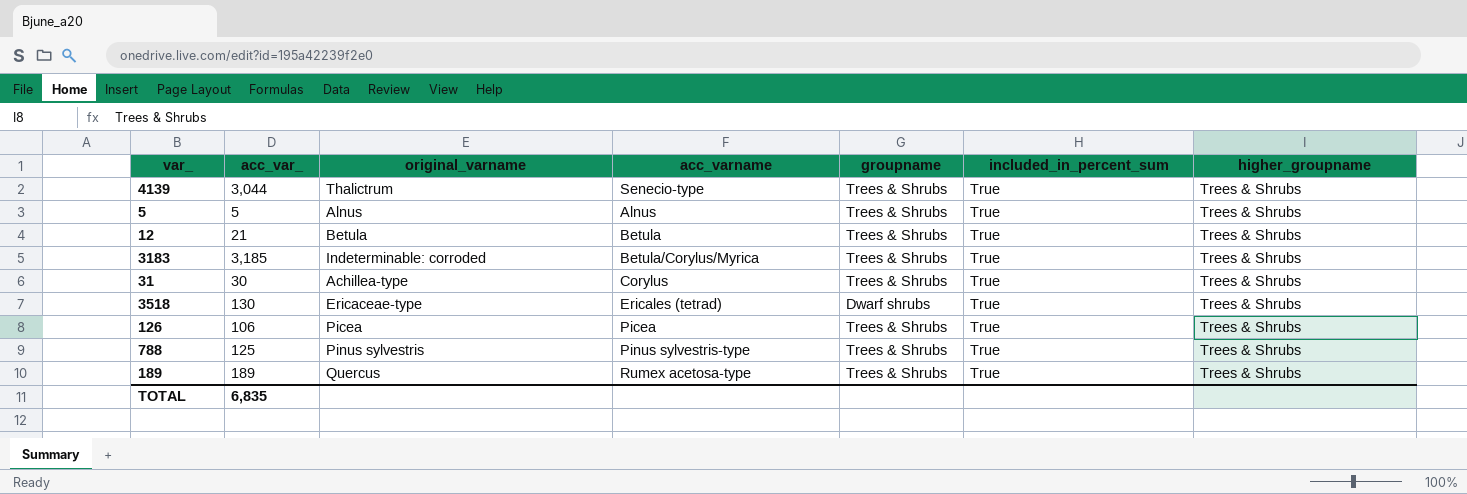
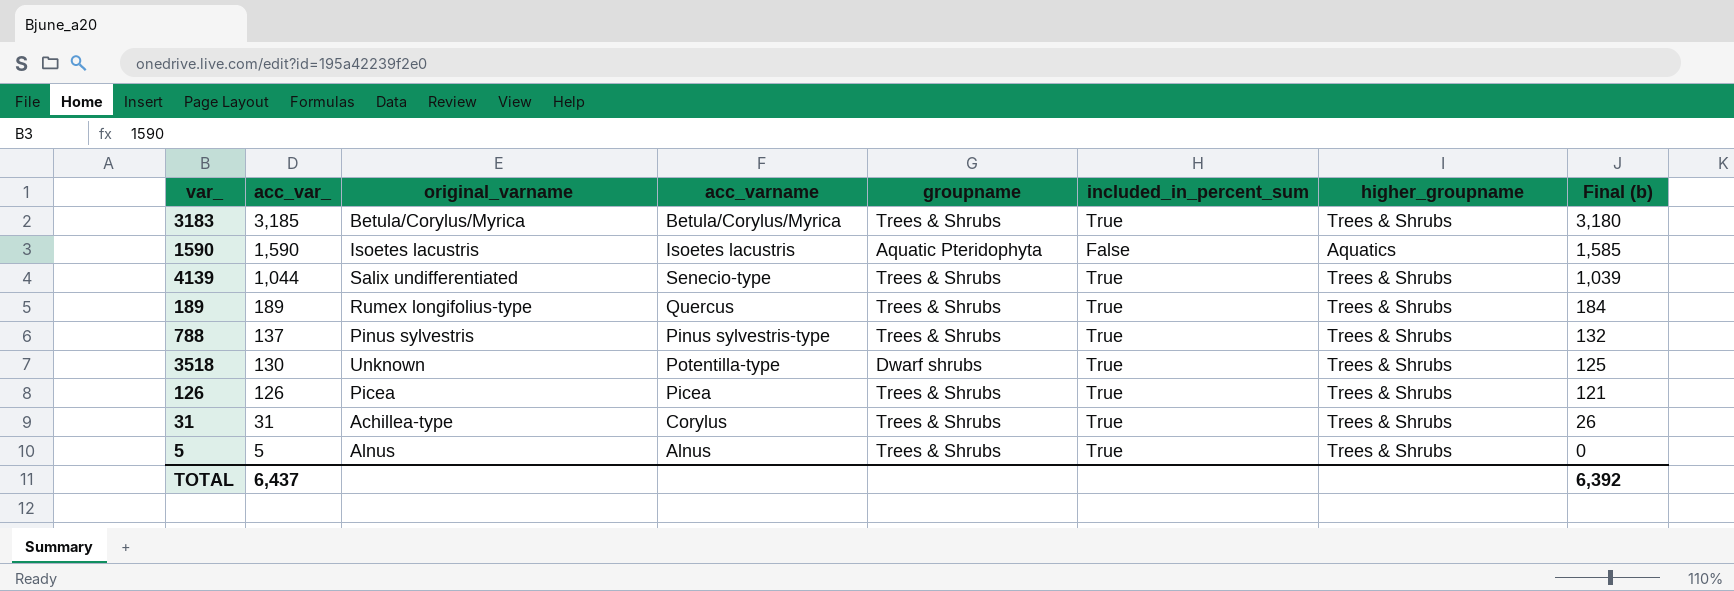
row order: none -> acc_var_ descending
column Final (b) | formula: none -> [acc_var_] - 5
row 12: 21 | Betula | Betula | Trees & Shrubs | True | Trees & Shrubs -> none
3183 | original_varname: Indeterminable: corroded -> Betula/Corylus/Myrica
row 1590: none -> 1,590 | Isoetes lacustris | Isoetes lacustris | Aquatic Pteridophyta | False | Aquatics | 1,585
4139 | acc_var_: 3,044 -> 1,044
4139 | original_varname: Thalictrum -> Salix undifferentiated
189 | original_varname: Quercus -> Rumex longifolius-type
189 | acc_varname: Rumex acetosa-type -> Quercus
788 | acc_var_: 125 -> 137
3518 | original_varname: Ericaceae-type -> Unknown
3518 | acc_varname: Ericales (tetrad) -> Potentilla-type
126 | acc_var_: 106 -> 126
31 | acc_var_: 30 -> 31
TOTAL | acc_var_: 6,835 -> 6,437

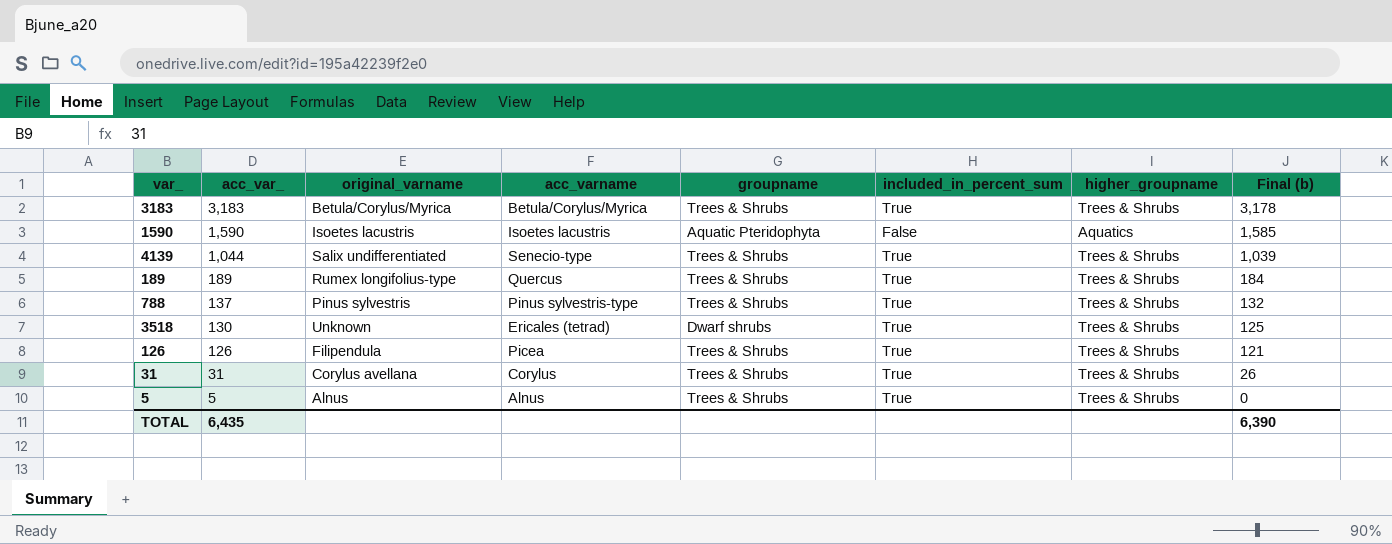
3183 | acc_var_: 3,185 -> 3,183
3183 | Final (b): 3,180 -> 3,178
3518 | acc_varname: Potentilla-type -> Ericales (tetrad)
126 | original_varname: Picea -> Filipendula
31 | original_varname: Achillea-type -> Corylus avellana
TOTAL | acc_var_: 6,437 -> 6,435
TOTAL | Final (b): 6,392 -> 6,390

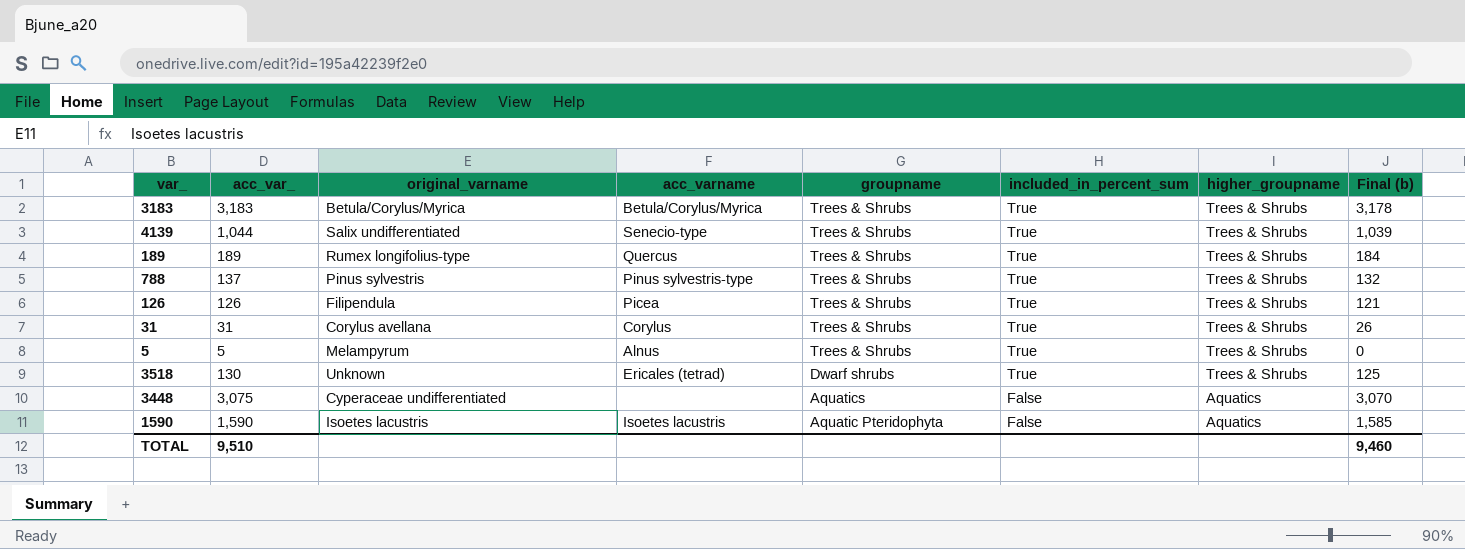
row order: acc_var_ descending -> groupname descending
5 | original_varname: Alnus -> Melampyrum
row 3448: none -> 3,075 | Cyperaceae undifferentiated | none | Aquatics | False | Aquatics | 3,070
TOTAL | acc_var_: 6,435 -> 9,510
TOTAL | Final (b): 6,390 -> 9,460

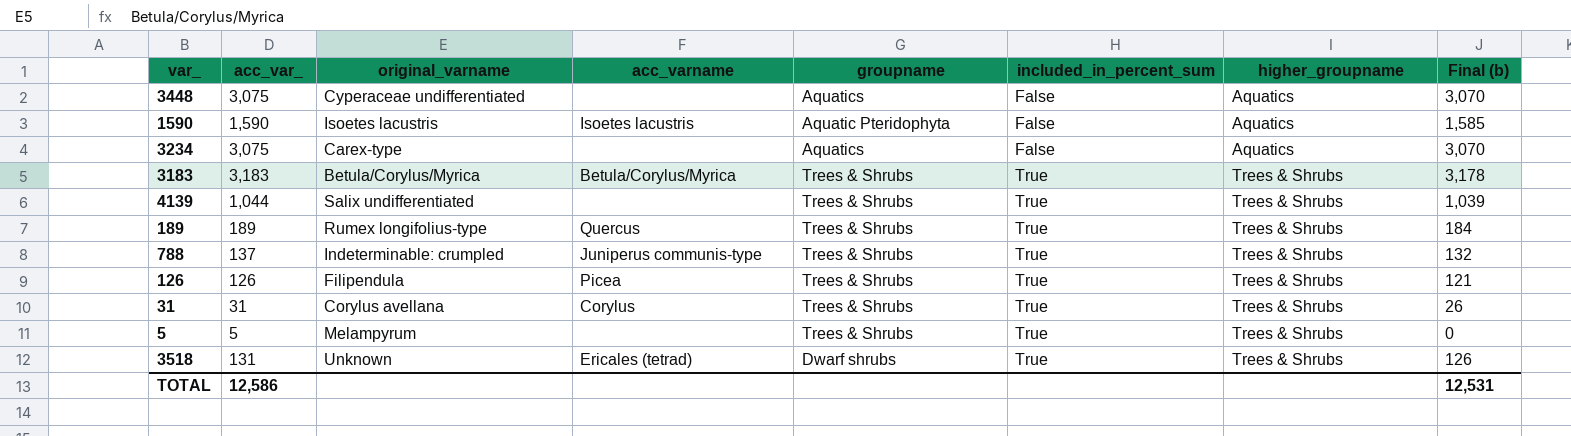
row order: groupname descending -> included_in_percent_sum ascending
row 3234: none -> 3,075 | Carex-type | none | Aquatics | False | Aquatics | 3,070
4139 | acc_varname: Senecio-type -> none
788 | original_varname: Pinus sylvestris -> Indeterminable: crumpled
788 | acc_varname: Pinus sylvestris-type -> Juniperus communis-type
5 | acc_varname: Alnus -> none
3518 | acc_var_: 130 -> 131
3518 | Final (b): 125 -> 126
TOTAL | acc_var_: 9,510 -> 12,586
TOTAL | Final (b): 9,460 -> 12,531

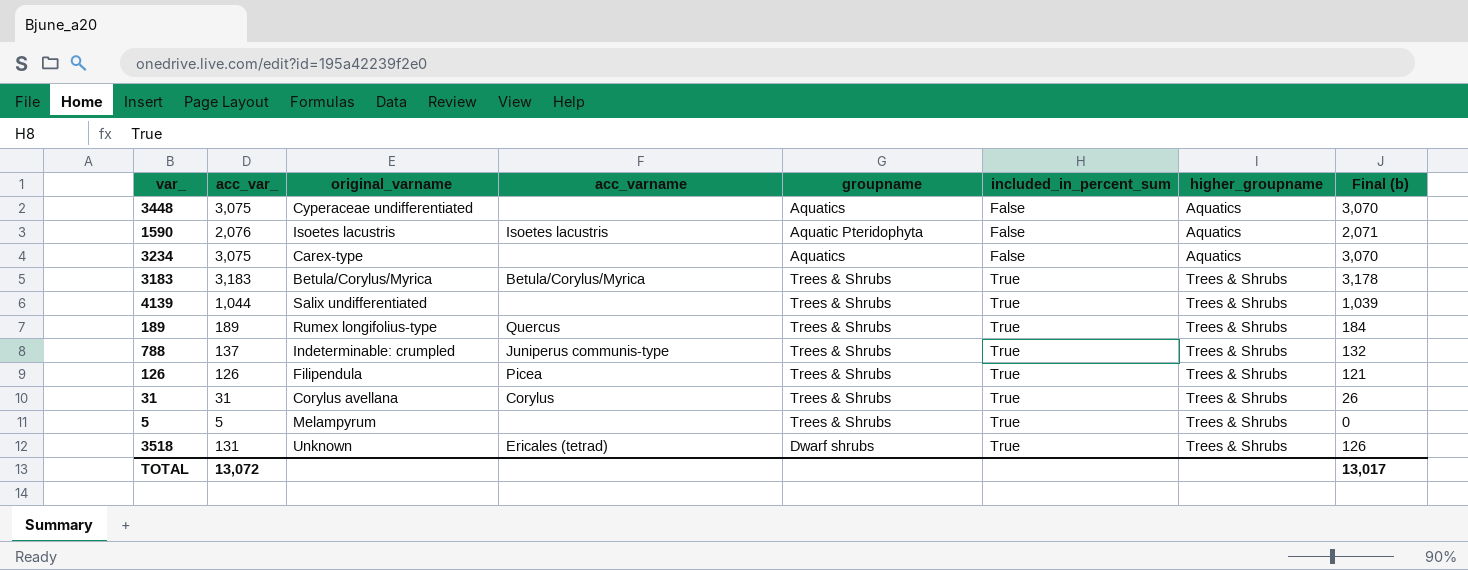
1590 | acc_var_: 1,590 -> 2,076
1590 | Final (b): 1,585 -> 2,071
TOTAL | acc_var_: 12,586 -> 13,072
TOTAL | Final (b): 12,531 -> 13,017

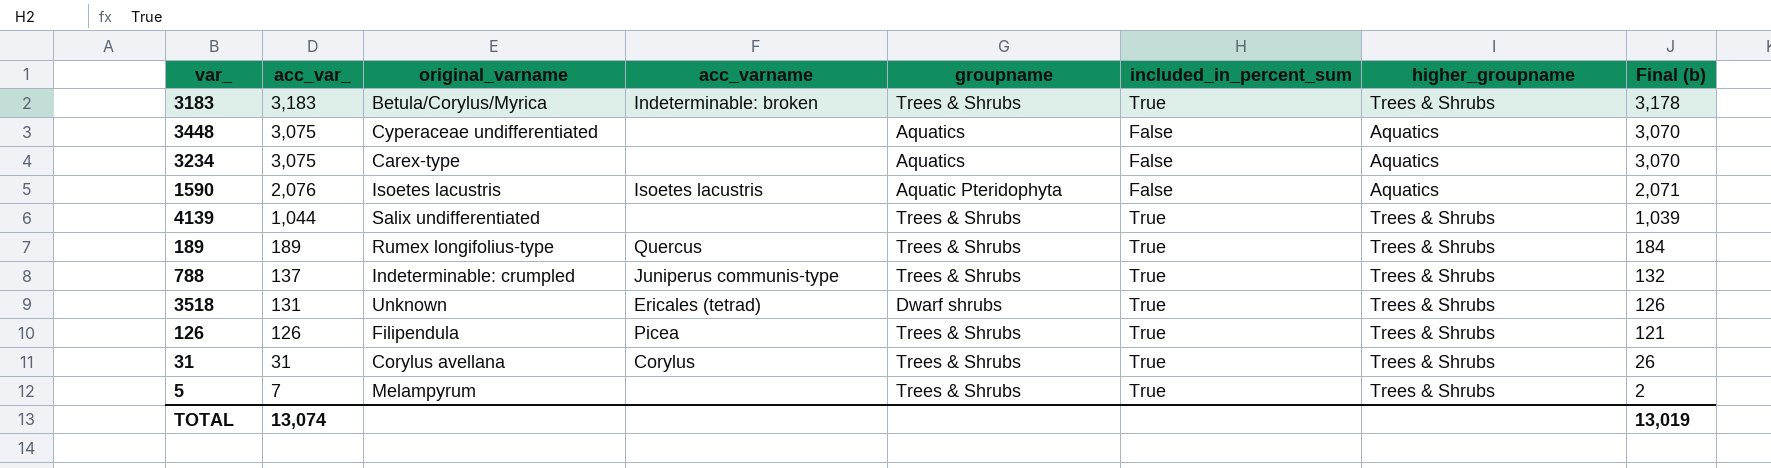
row order: included_in_percent_sum ascending -> acc_var_ descending
3183 | acc_varname: Betula/Corylus/Myrica -> Indeterminable: broken
5 | acc_var_: 5 -> 7
5 | Final (b): 0 -> 2
TOTAL | acc_var_: 13,072 -> 13,074
TOTAL | Final (b): 13,017 -> 13,019

